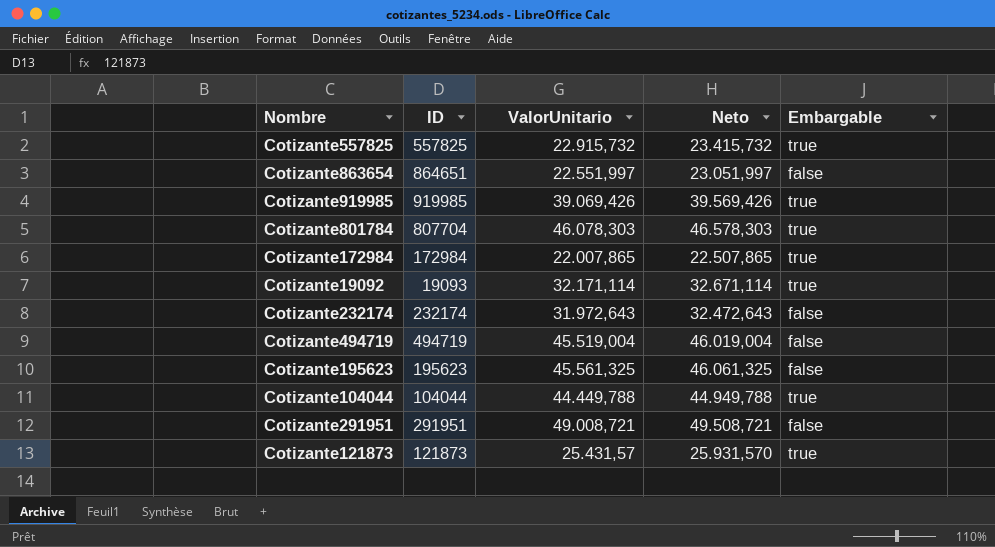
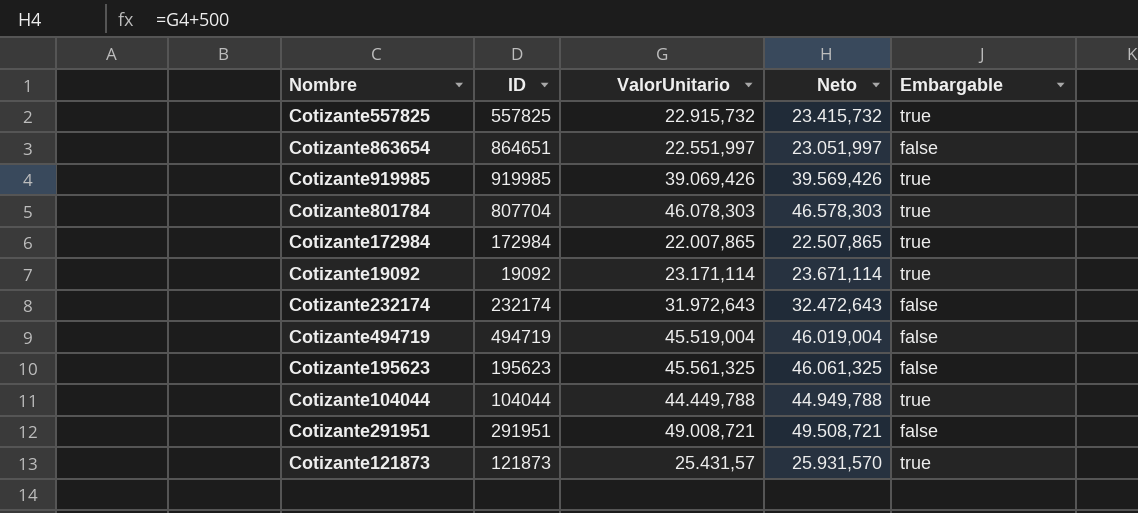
Cotizante19092 | ID: 19093 -> 19092
Cotizante19092 | ValorUnitario: 32.171,114 -> 23.171,114
Cotizante19092 | Neto: 32.671,114 -> 23.671,114

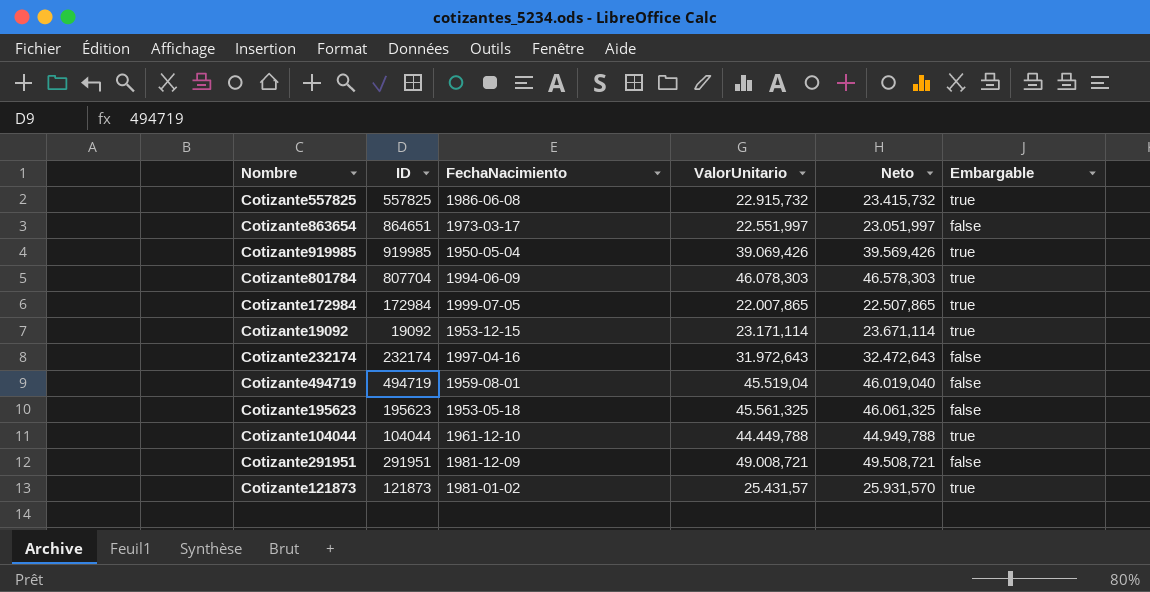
column FechaNacimiento | position: none -> 3
Cotizante494719 | ValorUnitario: 45.519,004 -> 45.519,04
Cotizante494719 | Neto: 46.019,004 -> 46.019,040

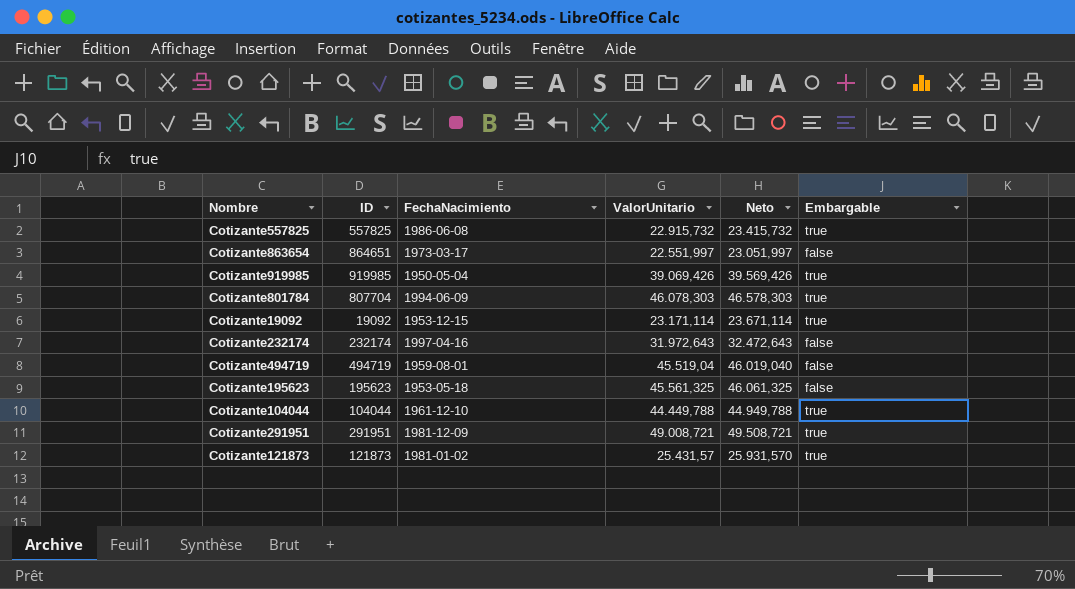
row Cotizante172984: 172984 | 1999-07-05 | 22.007,865 | 22.507,865 | true -> none
Cotizante291951 | Embargable: false -> true

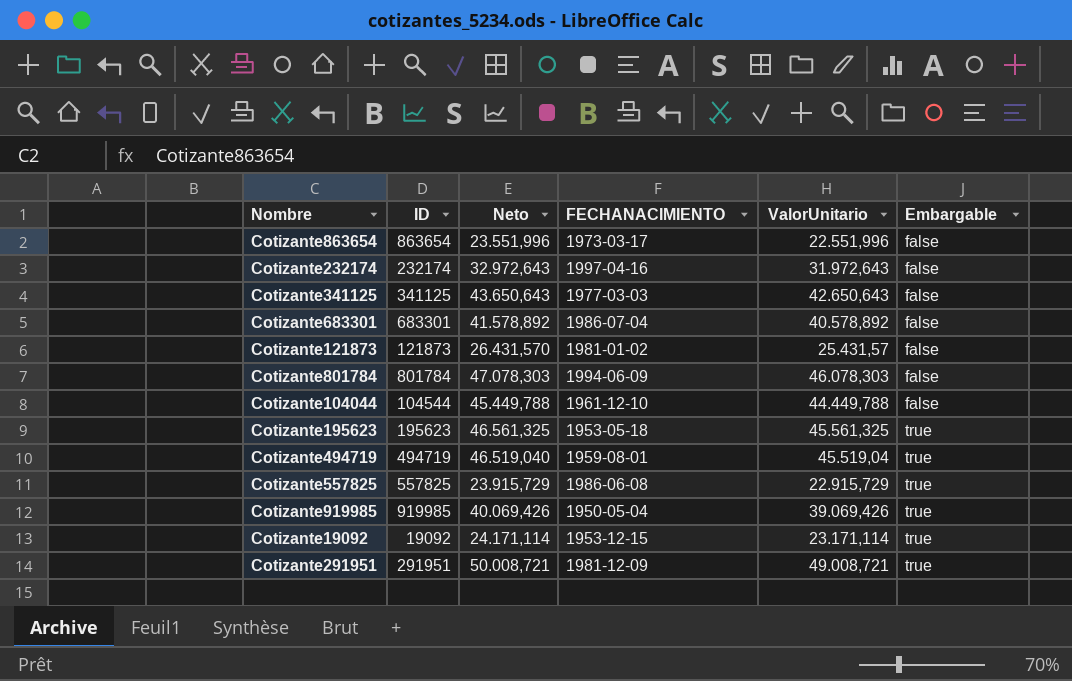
row order: none -> Embargable ascending
column Neto | formula: [ValorUnitario] + 500 -> [ValorUnitario] + 1000
column Neto | position: 5 -> 3
column name: FechaNacimiento -> FECHANACIMIENTO
Cotizante863654 | ID: 864651 -> 863654
Cotizante863654 | ValorUnitario: 22.551,997 -> 22.551,996
row Cotizante341125: none -> 341125 | 43.650,643 | 1977-03-03 | 42.650,643 | false
row Cotizante683301: none -> 683301 | 41.578,892 | 1986-07-04 | 40.578,892 | false
Cotizante121873 | Embargable: true -> false
Cotizante801784 | ID: 807704 -> 801784
Cotizante801784 | Embargable: true -> false
Cotizante104044 | ID: 104044 -> 104544
Cotizante104044 | Embargable: true -> false
Cotizante195623 | Embargable: false -> true
Cotizante494719 | Embargable: false -> true
Cotizante557825 | ValorUnitario: 22.915,732 -> 22.915,729

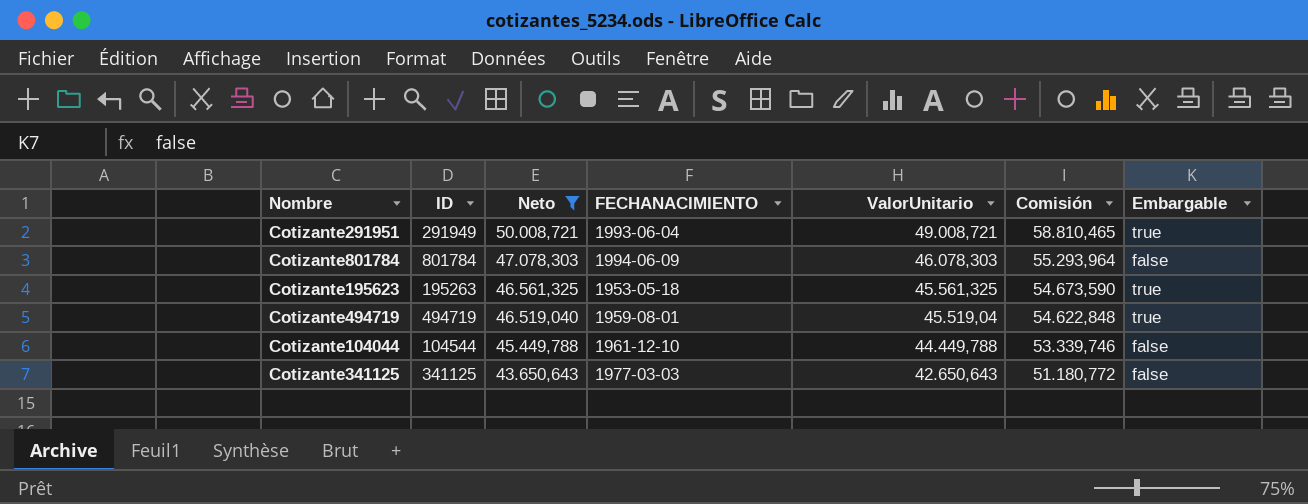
filter: none -> Neto >= 43.650,643
row order: Embargable ascending -> Neto descending
column Comisión | formula: none -> [ValorUnitario] * 1,2
Cotizante291951 | ID: 291951 -> 291949
Cotizante291951 | FECHANACIMIENTO: 1981-12-09 -> 1993-06-04
Cotizante195623 | ID: 195623 -> 195263

